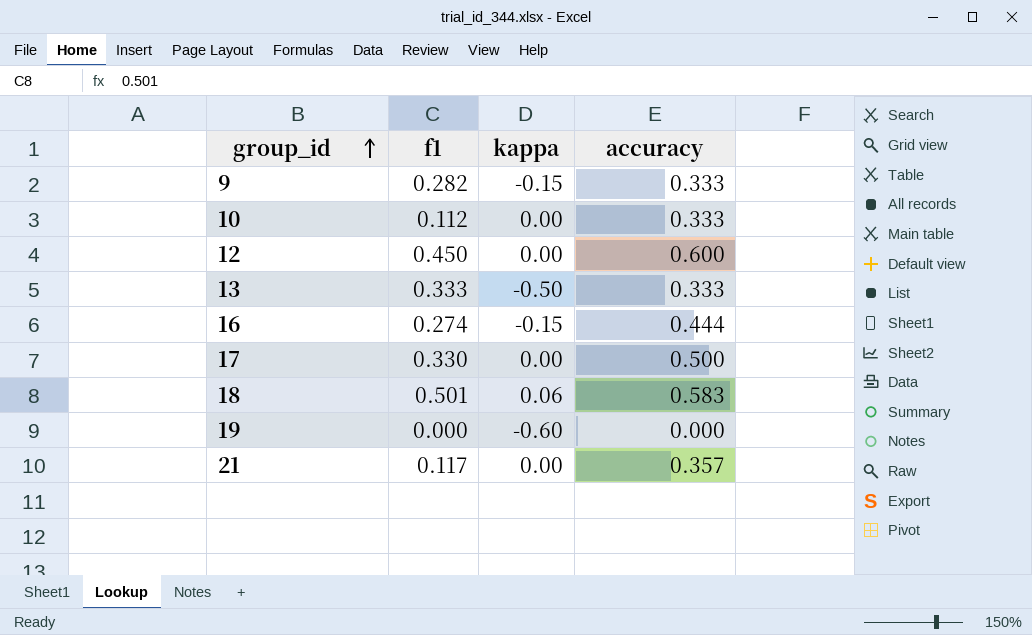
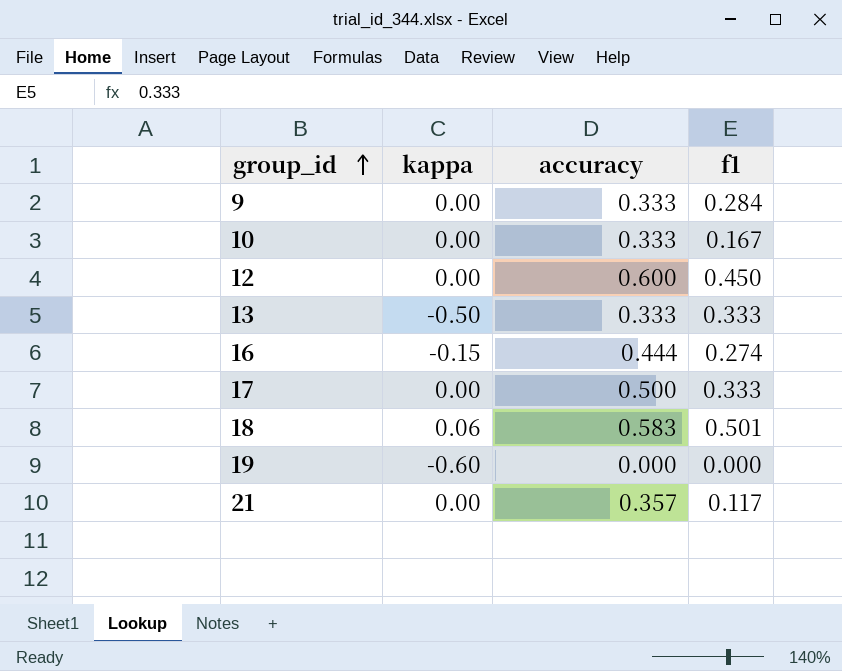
column f1 | position: 2 -> 4
9 | kappa: -0.15 -> 0.00
9 | f1: 0.282 -> 0.284
10 | f1: 0.112 -> 0.167
17 | f1: 0.330 -> 0.333

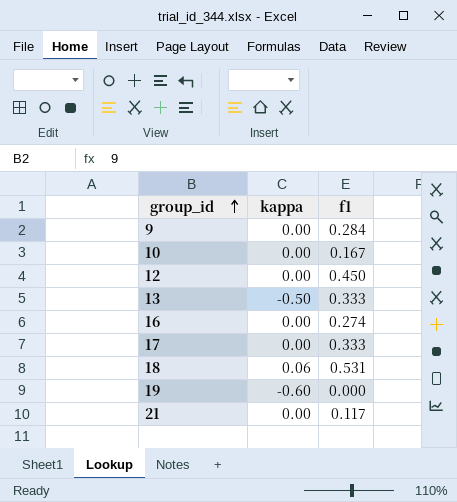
column accuracy | position: 3 -> none
16 | kappa: -0.15 -> 0.00
18 | f1: 0.501 -> 0.531

